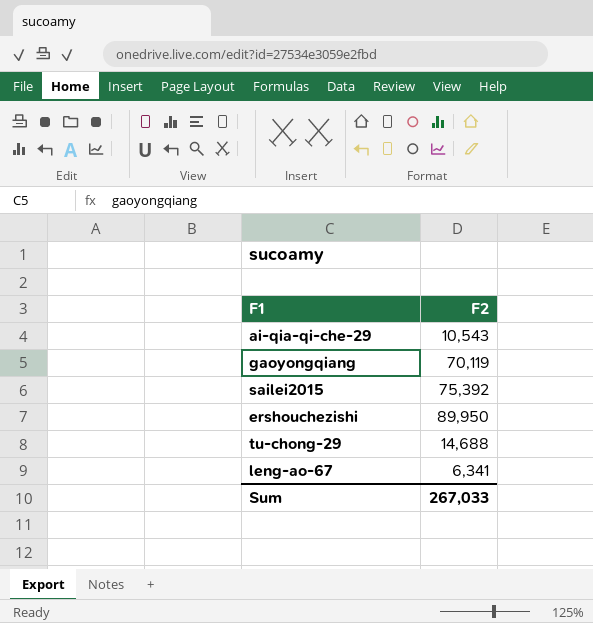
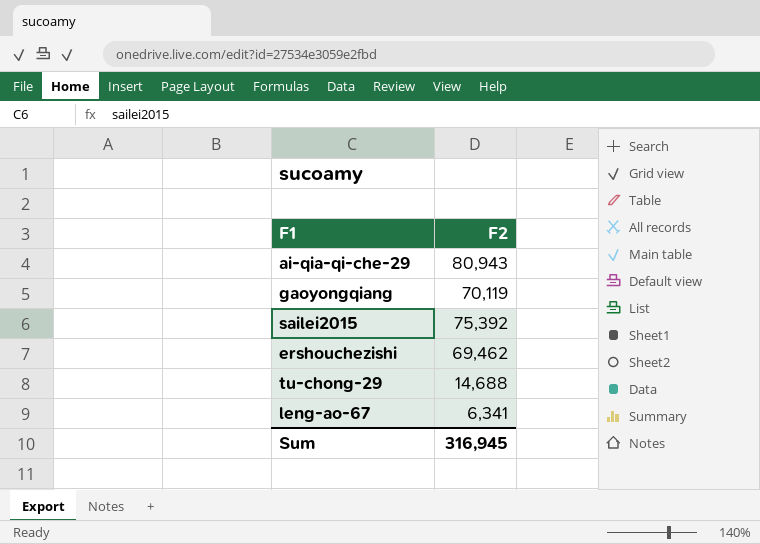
ai-qia-qi-che-29 | F2: 10,543 -> 80,943
ershouchezishi | F2: 89,950 -> 69,462
Sum | F2: 267,033 -> 316,945

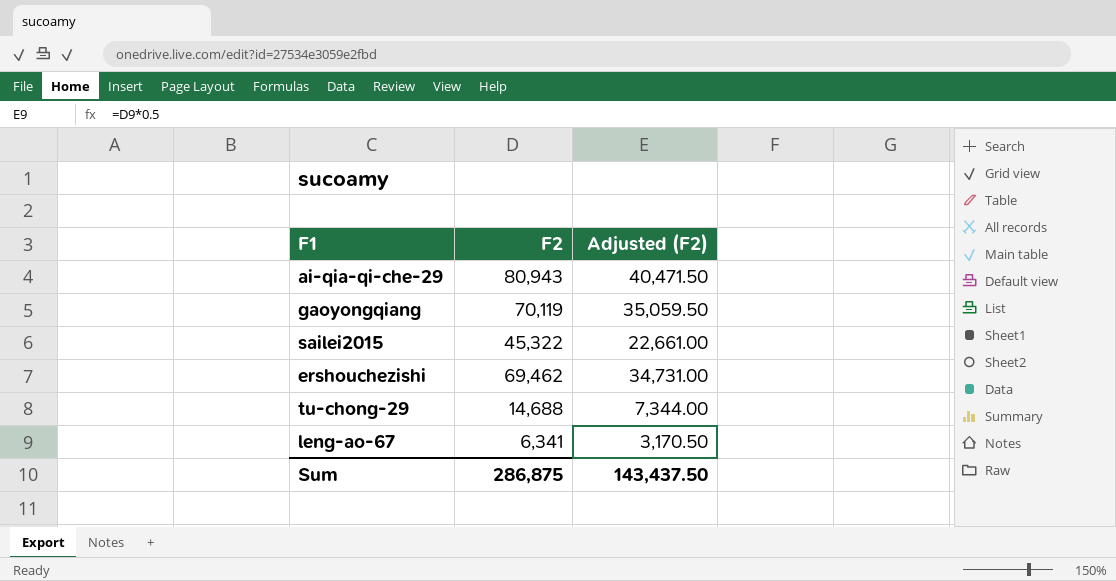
column Adjusted (F2) | formula: none -> [F2] * 0.5
sailei2015 | F2: 75,392 -> 45,322
Sum | F2: 316,945 -> 286,875

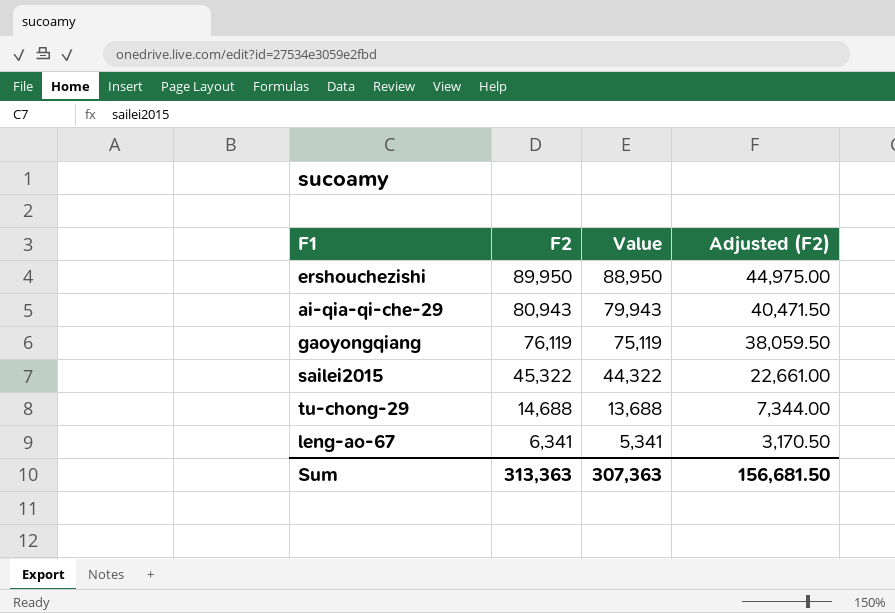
row order: none -> F2 descending
column Value | formula: none -> [F2] - 1000
ershouchezishi | F2: 69,462 -> 89,950
ershouchezishi | Adjusted (F2): 34,731.00 -> 44,975.00
gaoyongqiang | F2: 70,119 -> 76,119
gaoyongqiang | Adjusted (F2): 35,059.50 -> 38,059.50
Sum | F2: 286,875 -> 313,363
Sum | Adjusted (F2): 143,437.50 -> 156,681.50

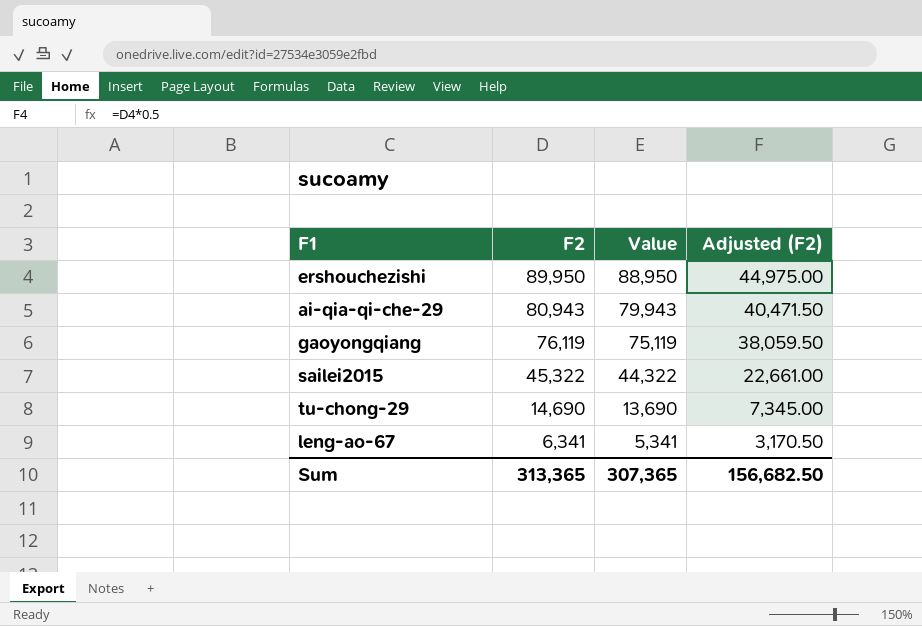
tu-chong-29 | F2: 14,688 -> 14,690
tu-chong-29 | Value: 13,688 -> 13,690
tu-chong-29 | Adjusted (F2): 7,344.00 -> 7,345.00
Sum | F2: 313,363 -> 313,365
Sum | Value: 307,363 -> 307,365
Sum | Adjusted (F2): 156,681.50 -> 156,682.50

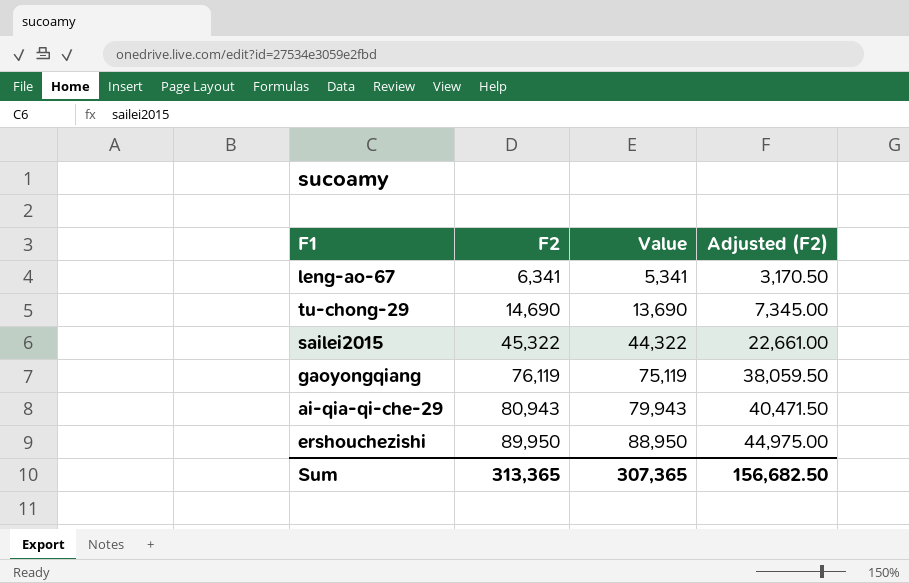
row order: F2 descending -> F2 ascending

